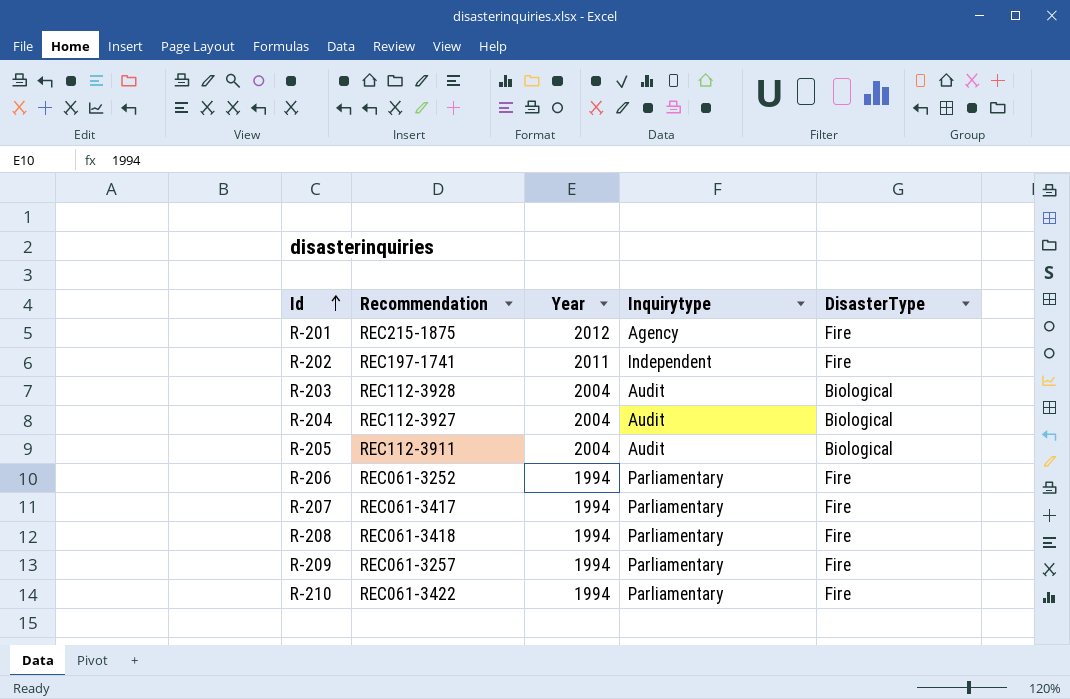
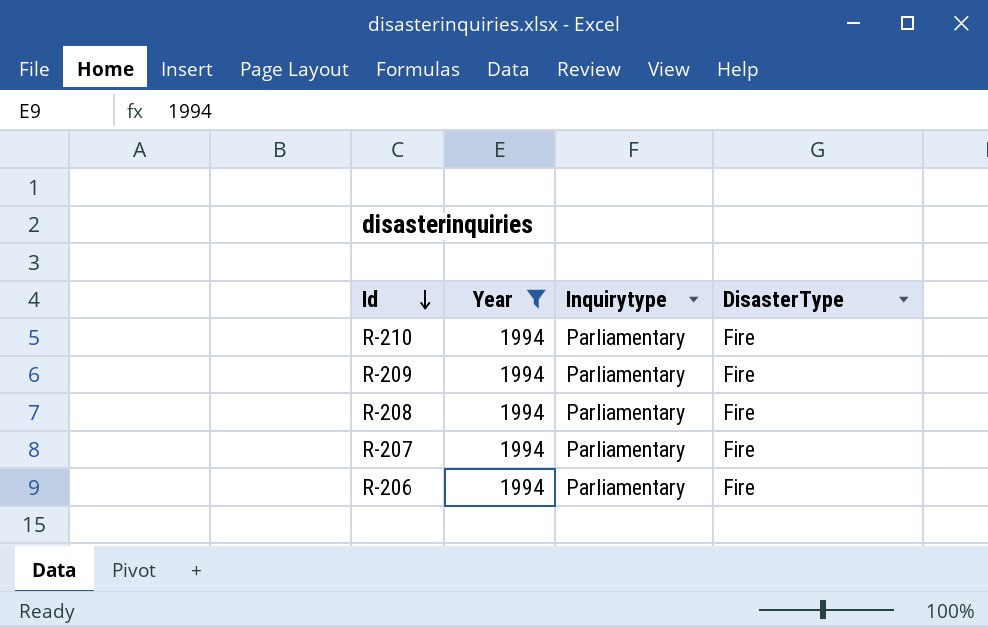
filter: none -> Year = 1994
row order: Id ascending -> Id descending
column Recommendation | position: 2 -> none

